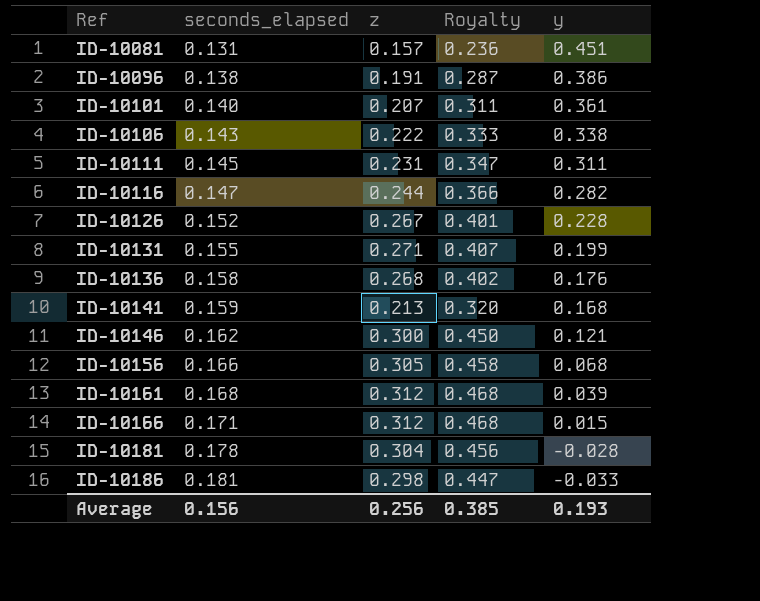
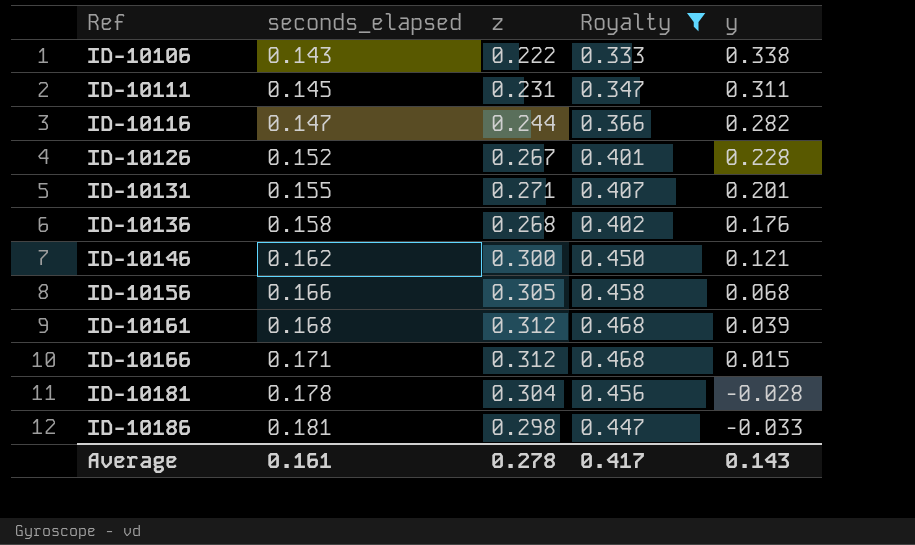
filter: none -> Royalty >= 0.333
ID-10131 | y: 0.199 -> 0.201
Average | seconds_elapsed: 0.156 -> 0.161
Average | z: 0.256 -> 0.278
Average | Royalty: 0.385 -> 0.417
Average | y: 0.193 -> 0.143

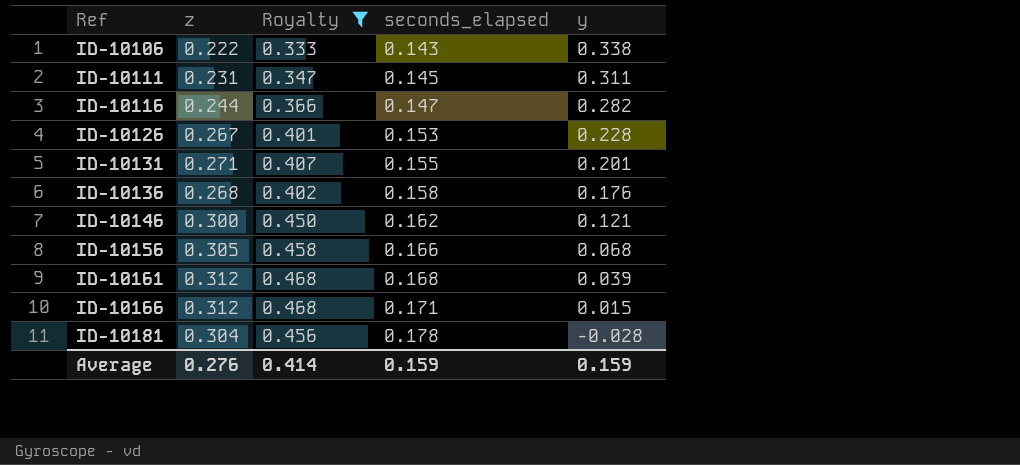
column seconds_elapsed | position: 2 -> 4
row ID-10186: 0.181 | 0.298 | 0.447 | -0.033 -> none
ID-10126 | seconds_elapsed: 0.152 -> 0.153
Average | z: 0.278 -> 0.276
Average | Royalty: 0.417 -> 0.414
Average | seconds_elapsed: 0.161 -> 0.159
Average | y: 0.143 -> 0.159

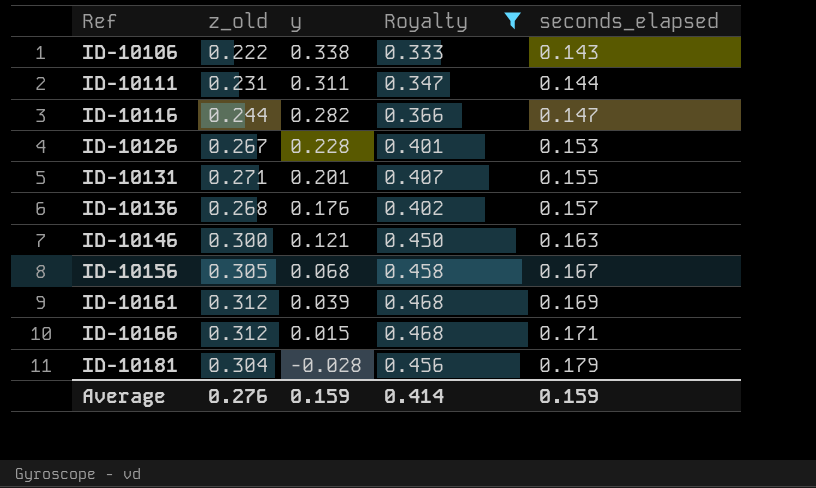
column name: z -> z_old
column y | position: 5 -> 3
ID-10111 | seconds_elapsed: 0.145 -> 0.144
ID-10136 | seconds_elapsed: 0.158 -> 0.157
ID-10146 | seconds_elapsed: 0.162 -> 0.163
ID-10156 | seconds_elapsed: 0.166 -> 0.167
ID-10161 | seconds_elapsed: 0.168 -> 0.169
ID-10181 | seconds_elapsed: 0.178 -> 0.179

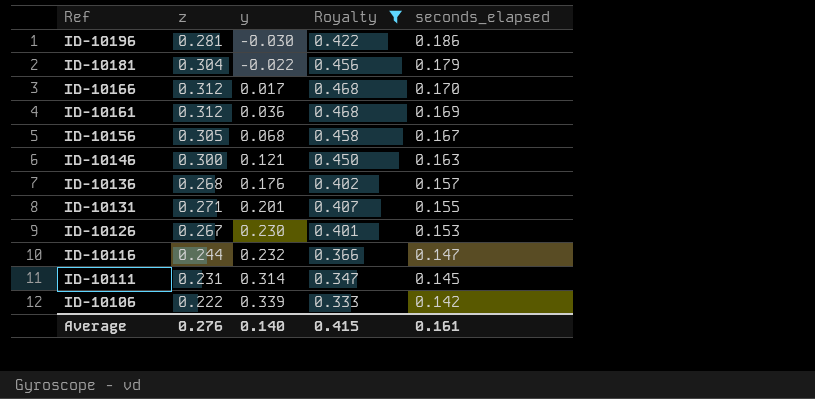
row order: Ref ascending -> Ref descending
column name: z_old -> z
row ID-10196: none -> 0.281 | -0.030 | 0.422 | 0.186
ID-10181 | y: -0.028 -> -0.022
ID-10166 | y: 0.015 -> 0.017
ID-10166 | seconds_elapsed: 0.171 -> 0.170
ID-10161 | y: 0.039 -> 0.036
ID-10126 | y: 0.228 -> 0.230
ID-10116 | y: 0.282 -> 0.232
ID-10111 | y: 0.311 -> 0.314
ID-10111 | seconds_elapsed: 0.144 -> 0.145
ID-10106 | y: 0.338 -> 0.339
ID-10106 | seconds_elapsed: 0.143 -> 0.142
Average | y: 0.159 -> 0.140
Average | Royalty: 0.414 -> 0.415
Average | seconds_elapsed: 0.159 -> 0.161

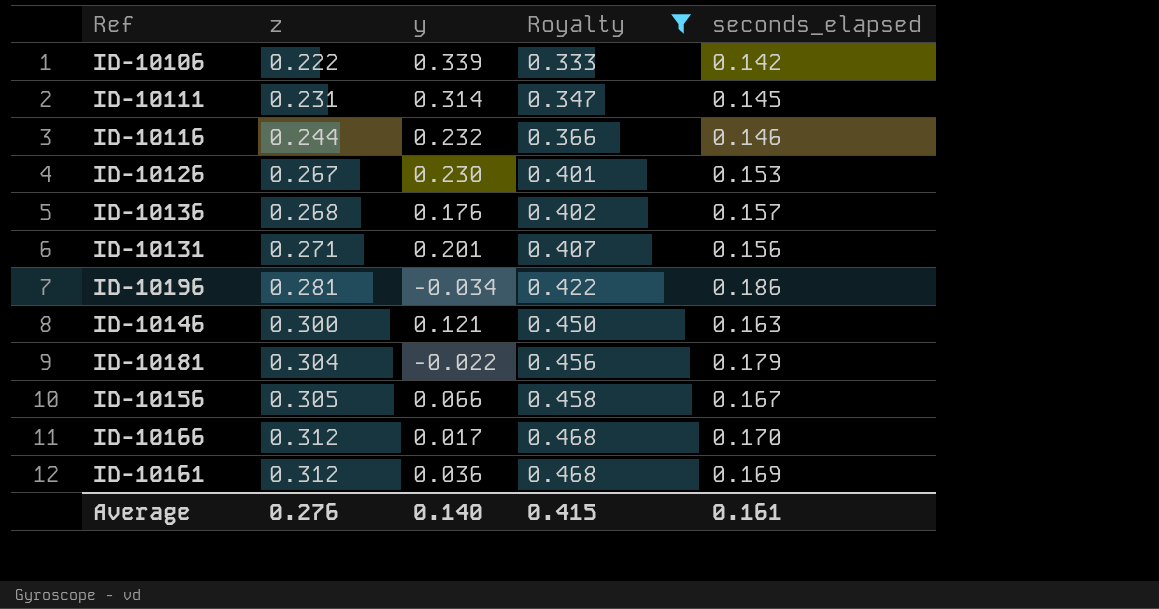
row order: Ref descending -> z ascending
ID-10116 | seconds_elapsed: 0.147 -> 0.146
ID-10131 | seconds_elapsed: 0.155 -> 0.156
ID-10196 | y: -0.030 -> -0.034
ID-10156 | y: 0.068 -> 0.066

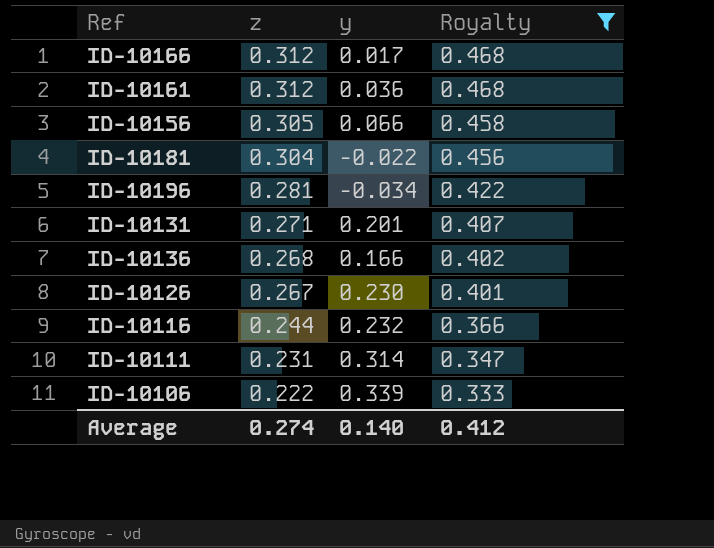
row order: z ascending -> z descending
column seconds_elapsed | position: 5 -> none
row ID-10146: 0.300 | 0.121 | 0.450 | 0.163 -> none
ID-10136 | y: 0.176 -> 0.166
Average | z: 0.276 -> 0.274
Average | Royalty: 0.415 -> 0.412

